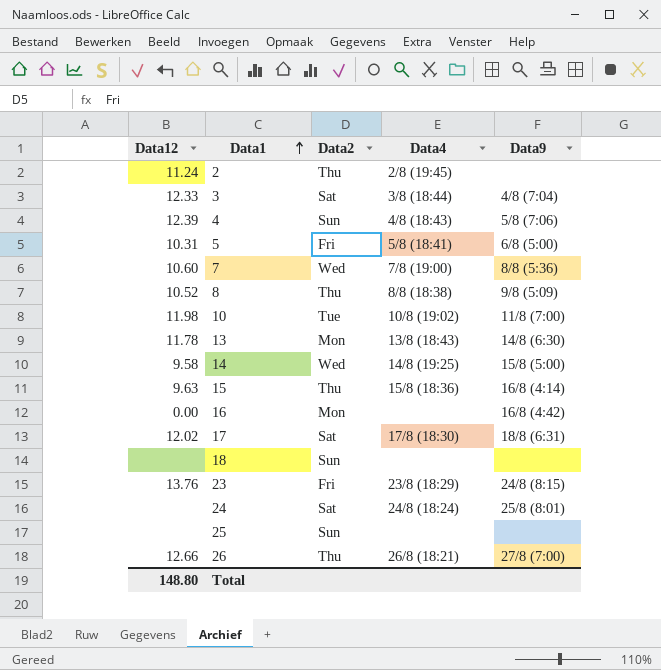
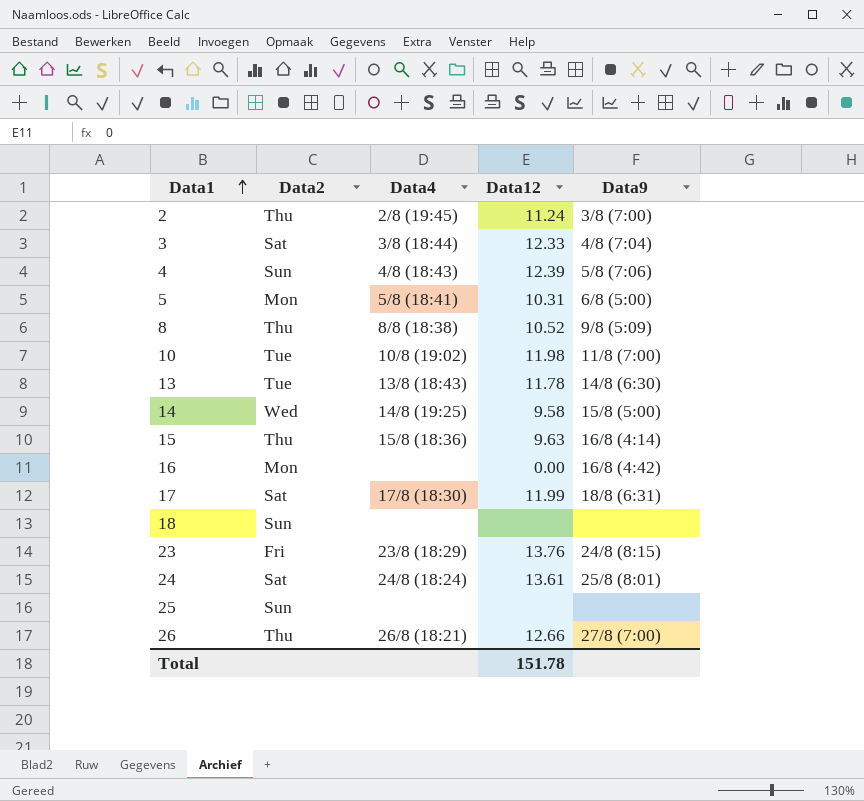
column Data12 | position: 1 -> 4
row 7: 10.60 | Wed | 7/8 (19:00) | 8/8 (5:36) -> none
2 | Data9: none -> 3/8 (7:00)
5 | Data2: Fri -> Mon
13 | Data2: Mon -> Tue
17 | Data12: 12.02 -> 11.99
24 | Data12: none -> 13.61
Total | Data12: 148.80 -> 151.78

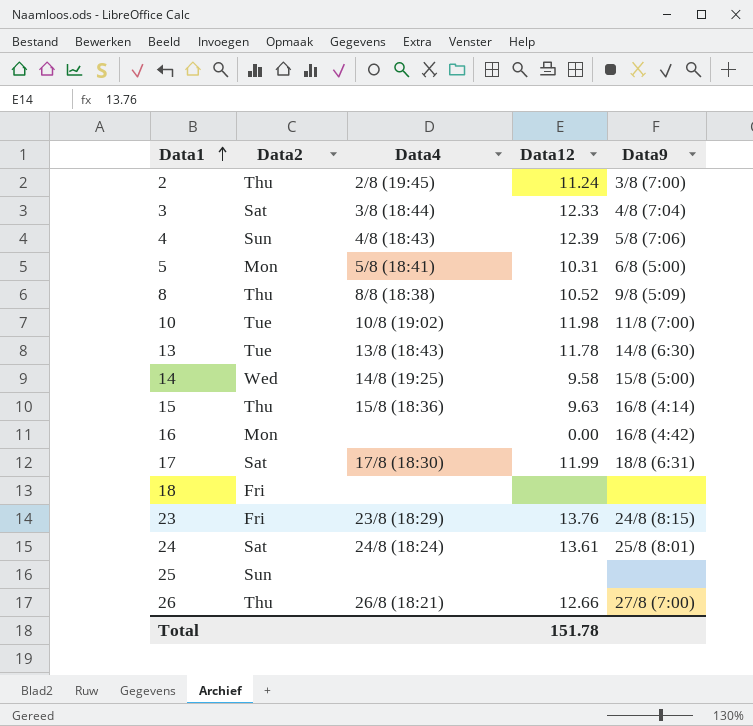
18 | Data2: Sun -> Fri

